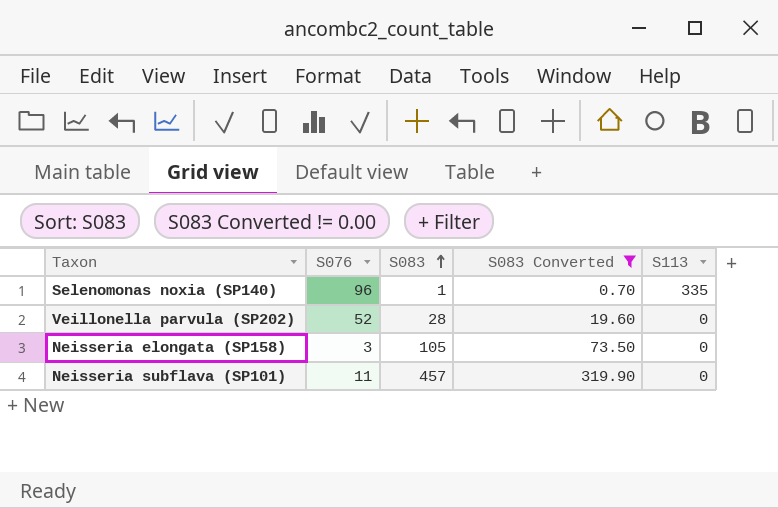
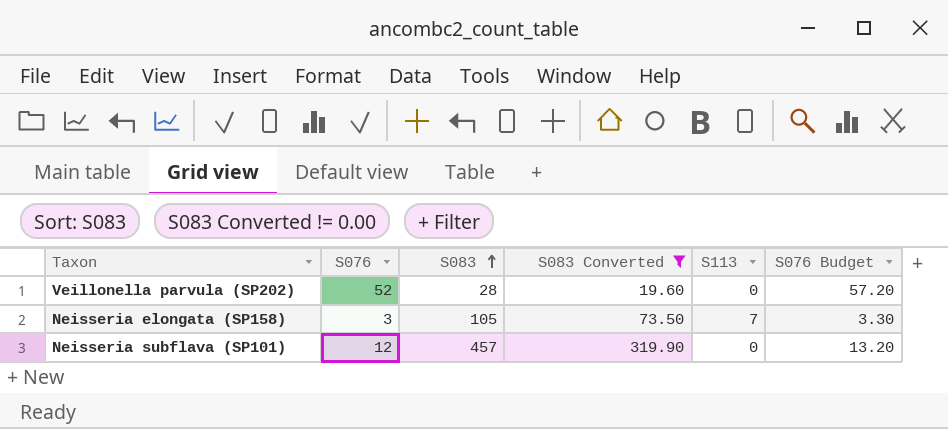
column S076 Budget | formula: none -> [S076] * 1.1
row Selenomonas noxia (SP140): 96 | 1 | 0.70 | 335 -> none
Neisseria elongata (SP158) | S113: 0 -> 7
Neisseria subflava (SP101) | S076: 11 -> 12

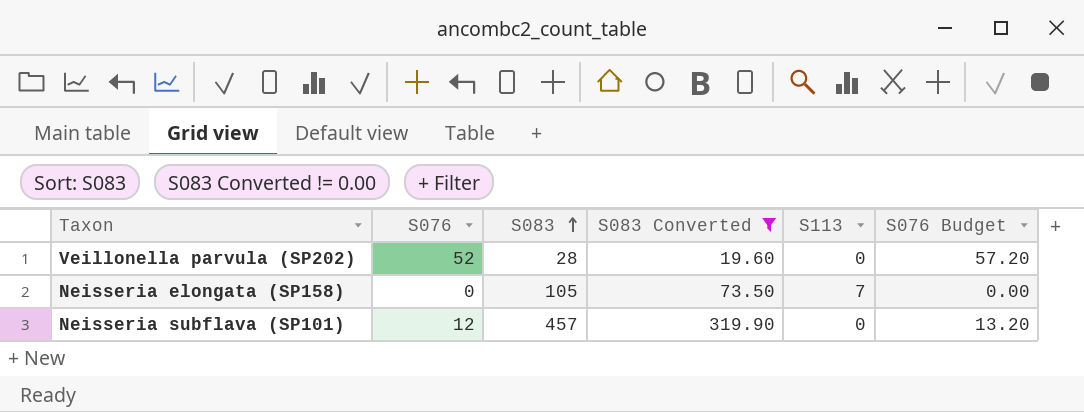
Neisseria elongata (SP158) | S076: 3 -> 0
Neisseria elongata (SP158) | S076 Budget: 3.30 -> 0.00

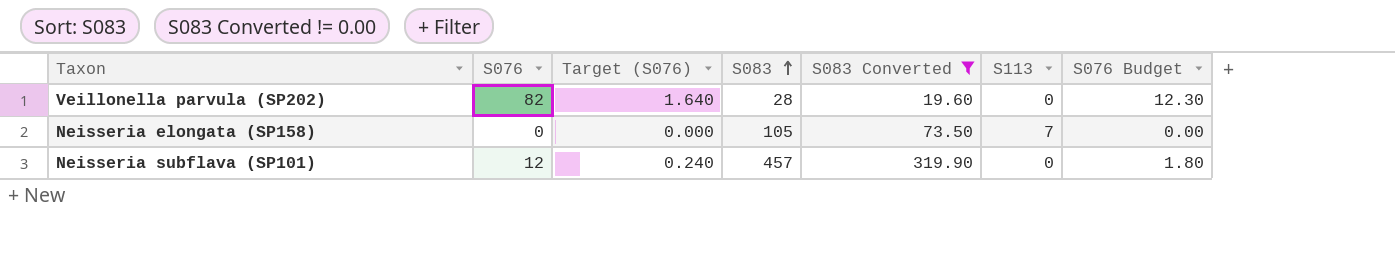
column Target (S076) | formula: none -> [S076] * 0.02
column S076 Budget | formula: [S076] * 1.1 -> [S076] * 0.15
Veillonella parvula (SP202) | S076: 52 -> 82

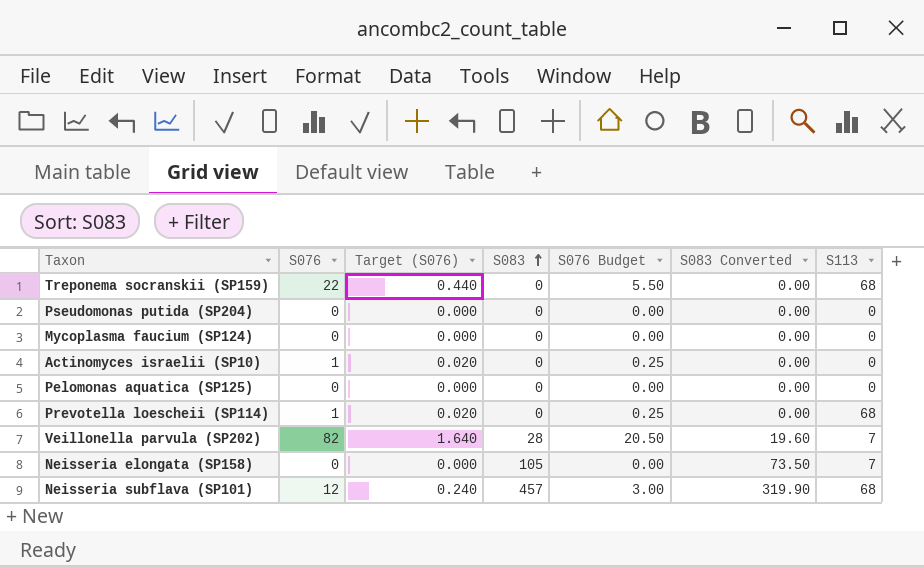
filter: S083 Converted != 0.00 -> none
column S076 Budget | formula: [S076] * 0.15 -> [S076] * 0.25
column S076 Budget | position: 7 -> 5
Veillonella parvula (SP202) | S113: 0 -> 7
Neisseria subflava (SP101) | S113: 0 -> 68

